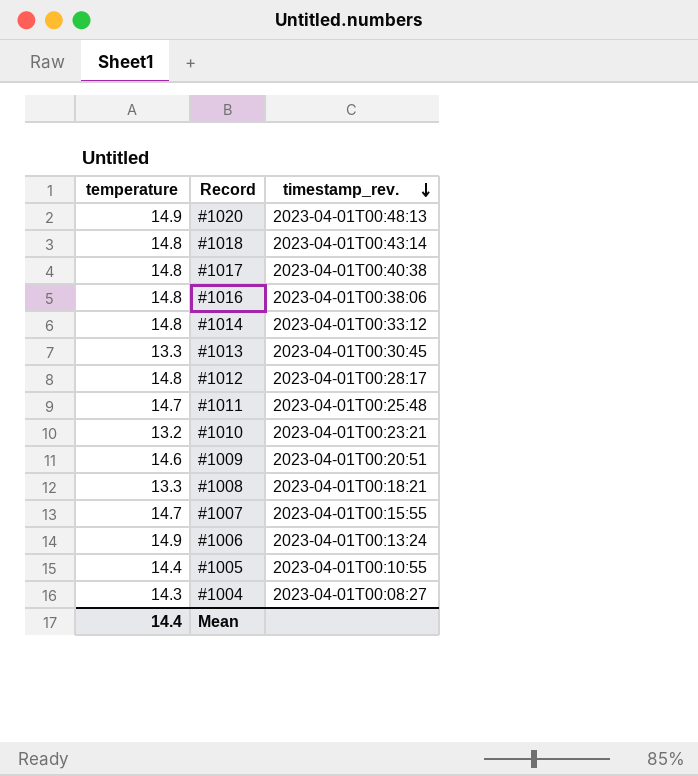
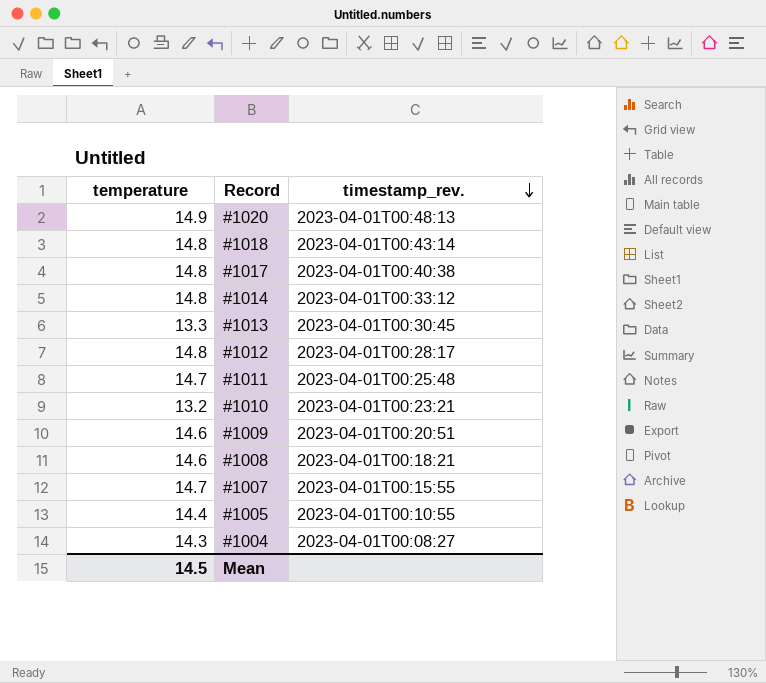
row #1016: 14.8 | 2023-04-01T00:38:06 -> none
row #1006: 14.9 | 2023-04-01T00:13:24 -> none
#1008 | temperature: 13.3 -> 14.6
Mean | temperature: 14.4 -> 14.5

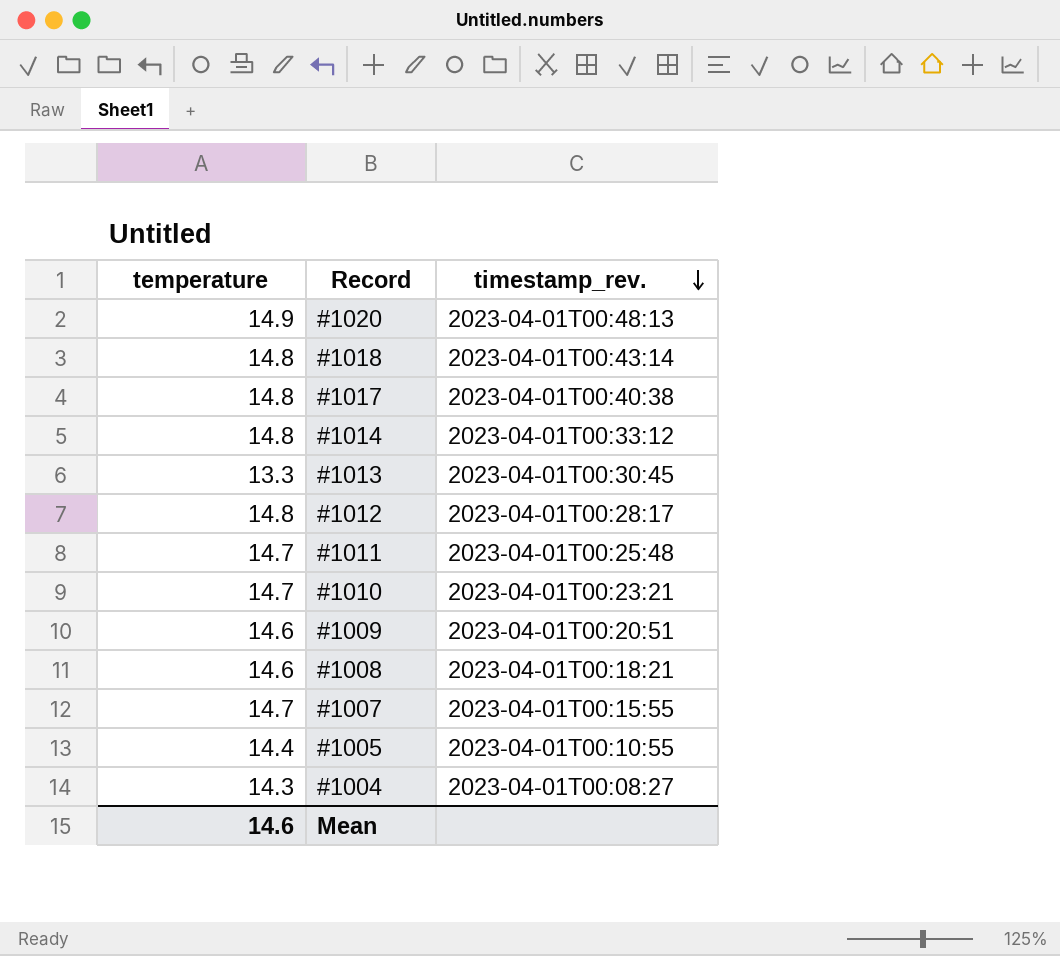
#1010 | temperature: 13.2 -> 14.7
Mean | temperature: 14.5 -> 14.6

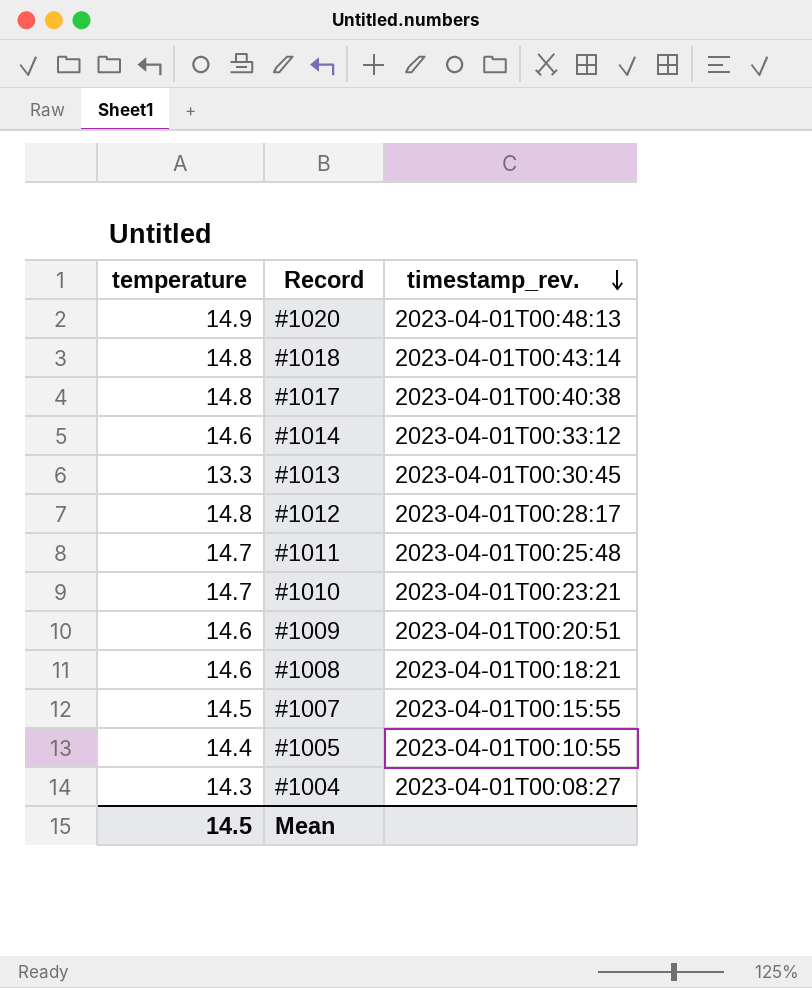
#1014 | temperature: 14.8 -> 14.6
#1007 | temperature: 14.7 -> 14.5
Mean | temperature: 14.6 -> 14.5

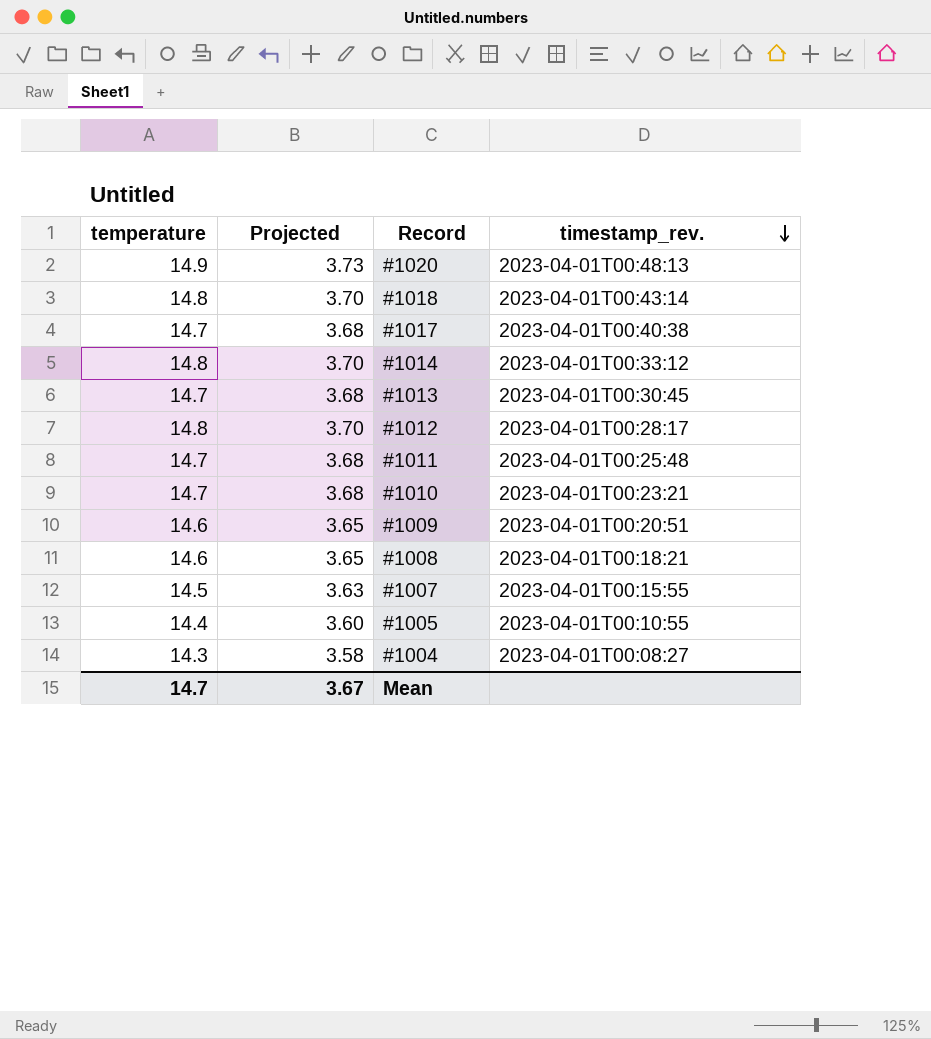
column Projected | formula: none -> [temperature] * 0.25
#1017 | temperature: 14.8 -> 14.7
#1014 | temperature: 14.6 -> 14.8
#1013 | temperature: 13.3 -> 14.7
Mean | temperature: 14.5 -> 14.7

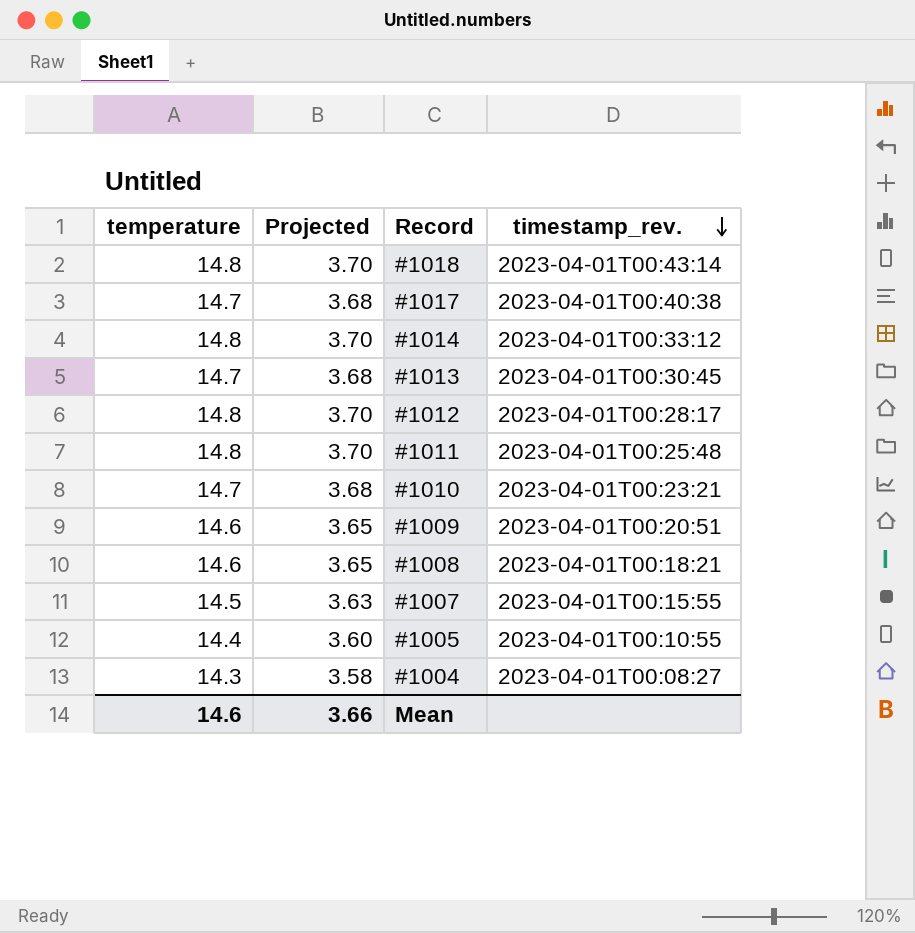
row #1020: 14.9 | 3.73 | 2023-04-01T00:48:13 -> none
#1011 | temperature: 14.7 -> 14.8
#1011 | Projected: 3.68 -> 3.70
Mean | temperature: 14.7 -> 14.6
Mean | Projected: 3.67 -> 3.66

